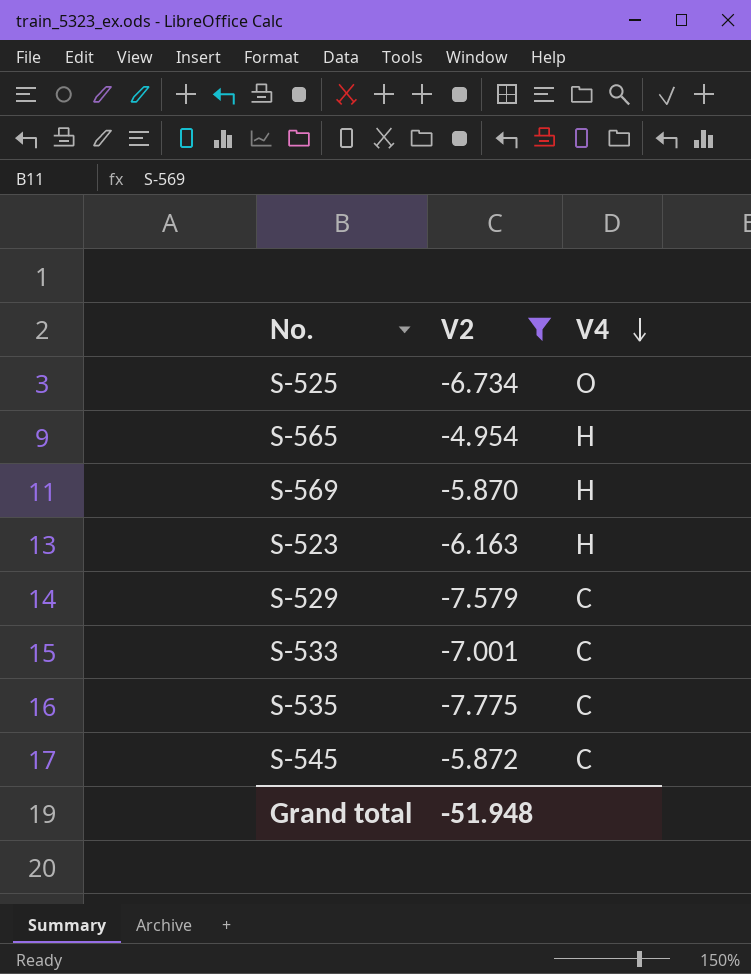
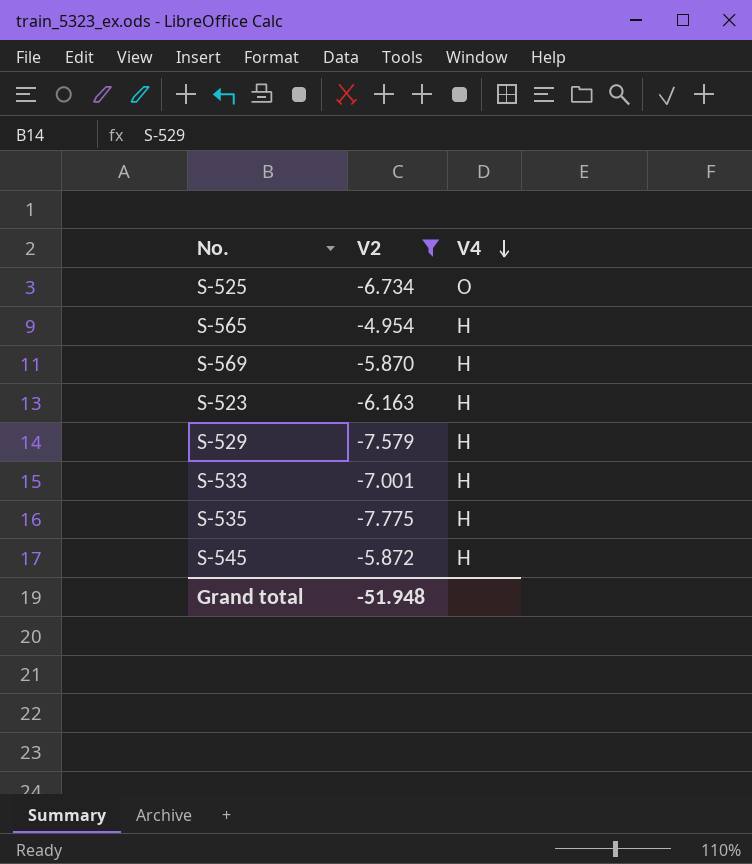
S-529 | V4: C -> H
S-533 | V4: C -> H
S-535 | V4: C -> H
S-545 | V4: C -> H

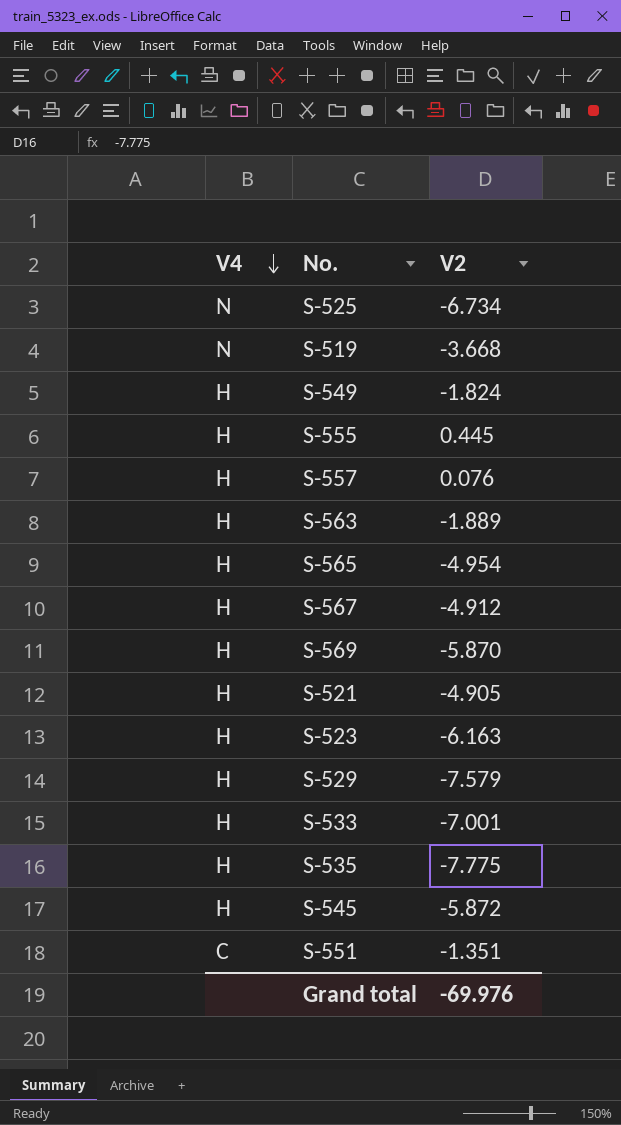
filter: V2 <= -4.954 -> none
column V4 | position: 3 -> 1
S-525 | V4: O -> N
Grand total | V2: -51.948 -> -69.976

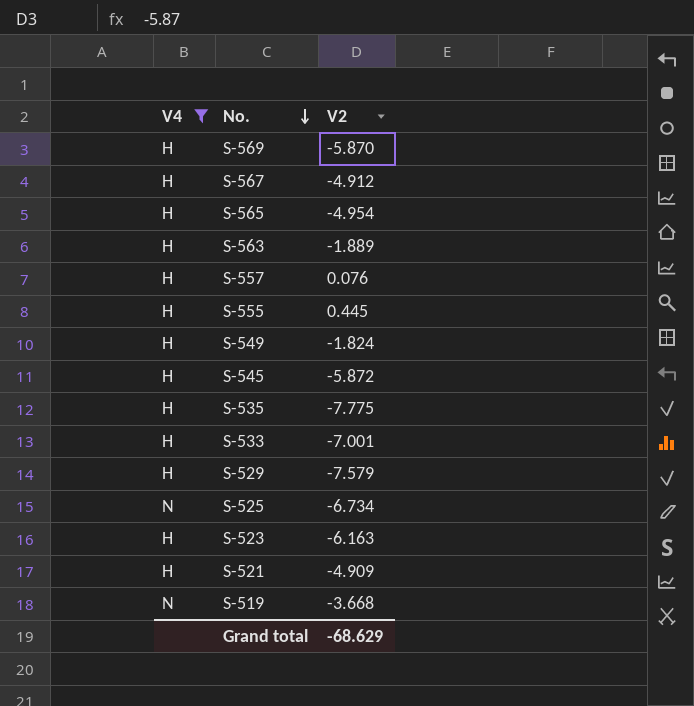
filter: none -> V4 != C
row order: V4 descending -> No. descending
S-521 | V2: -4.905 -> -4.909
Grand total | V2: -69.976 -> -68.629

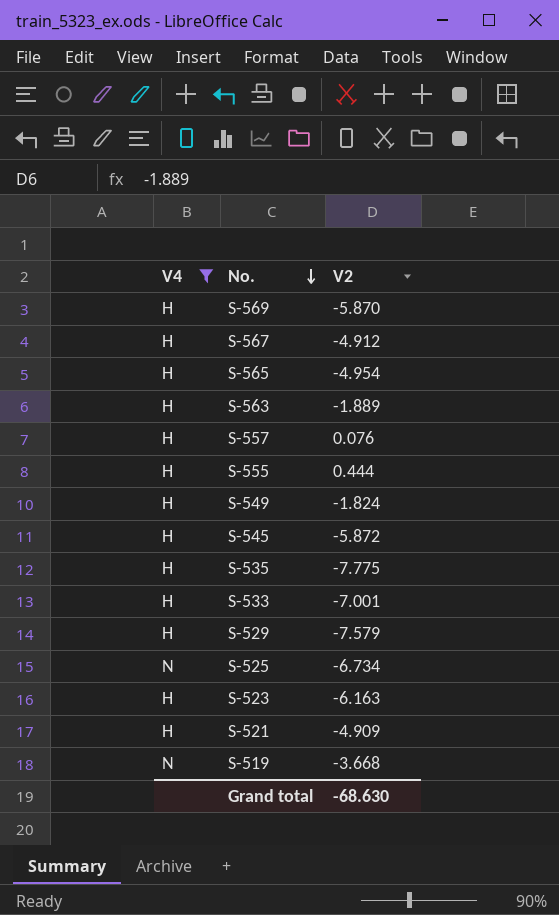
S-555 | V2: 0.445 -> 0.444
Grand total | V2: -68.629 -> -68.630

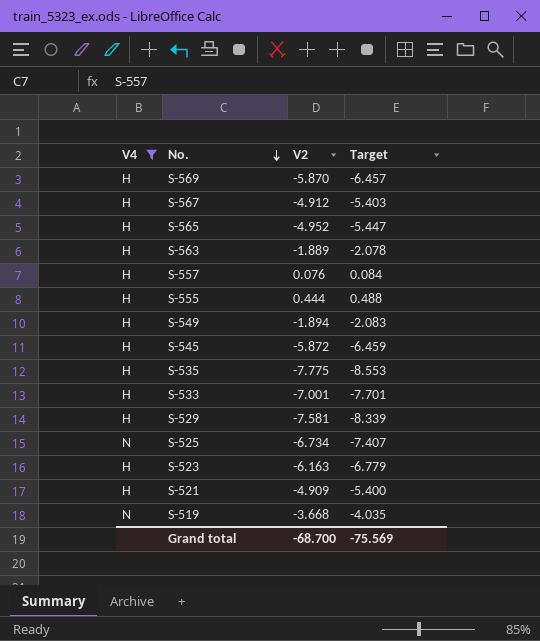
column Target | formula: none -> [V2] * 1.1
S-565 | V2: -4.954 -> -4.952
S-549 | V2: -1.824 -> -1.894
S-529 | V2: -7.579 -> -7.581
Grand total | V2: -68.630 -> -68.700

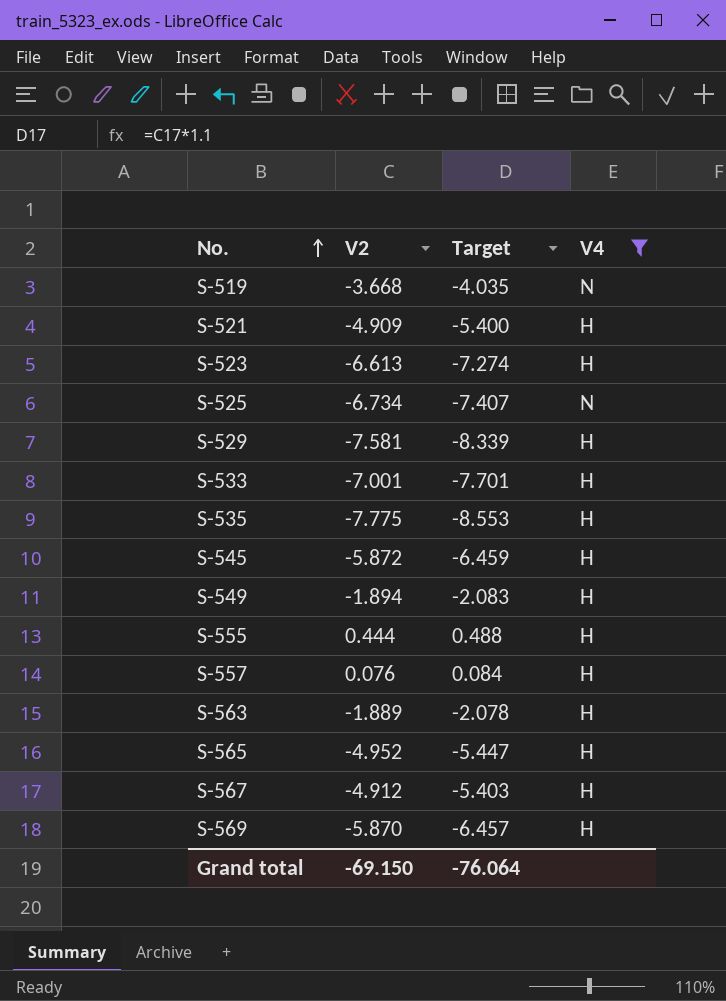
row order: No. descending -> No. ascending
column V4 | position: 1 -> 4
S-523 | V2: -6.163 -> -6.613
S-523 | Target: -6.779 -> -7.274
Grand total | V2: -68.700 -> -69.150
Grand total | Target: -75.569 -> -76.064

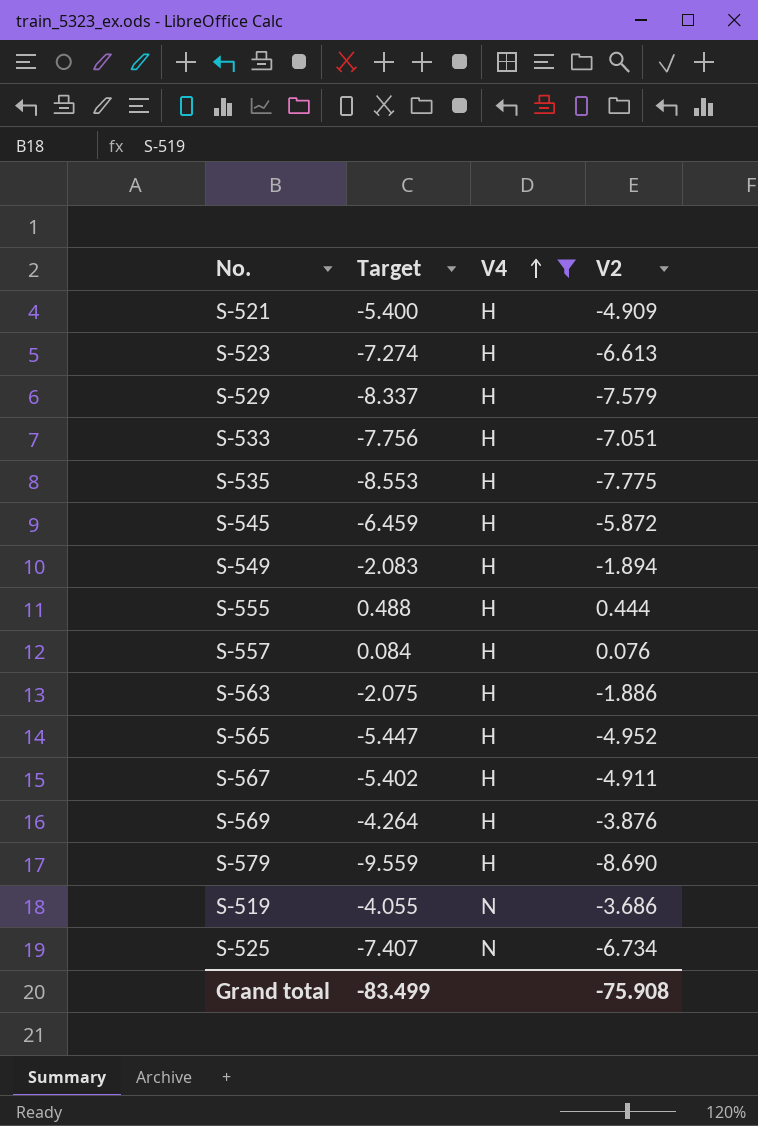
row order: No. ascending -> V4 ascending
column V2 | position: 2 -> 4
S-529 | Target: -8.339 -> -8.337
S-529 | V2: -7.581 -> -7.579
S-533 | Target: -7.701 -> -7.756
S-533 | V2: -7.001 -> -7.051
S-563 | Target: -2.078 -> -2.075
S-563 | V2: -1.889 -> -1.886
S-567 | Target: -5.403 -> -5.402
S-567 | V2: -4.912 -> -4.911
S-569 | Target: -6.457 -> -4.264
S-569 | V2: -5.870 -> -3.876
row S-579: none -> -9.559 | H | -8.690
S-519 | Target: -4.035 -> -4.055
S-519 | V2: -3.668 -> -3.686
Grand total | Target: -76.064 -> -83.499
Grand total | V2: -69.150 -> -75.908

